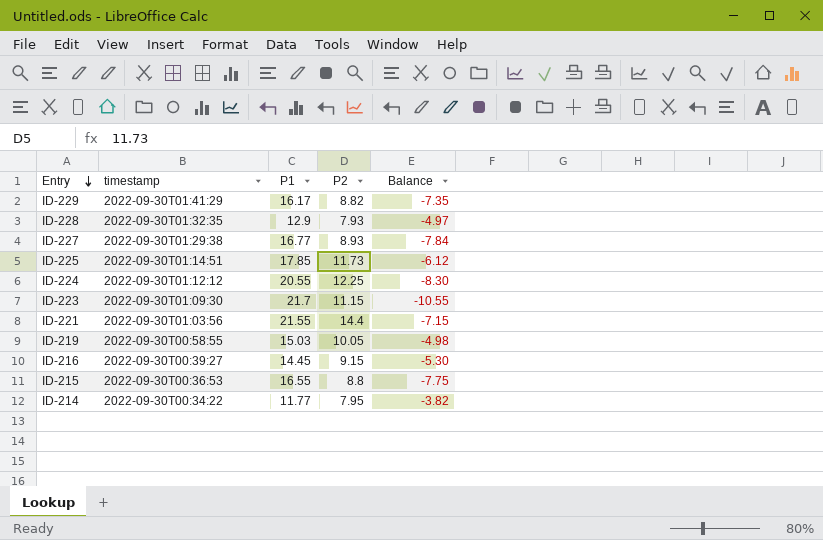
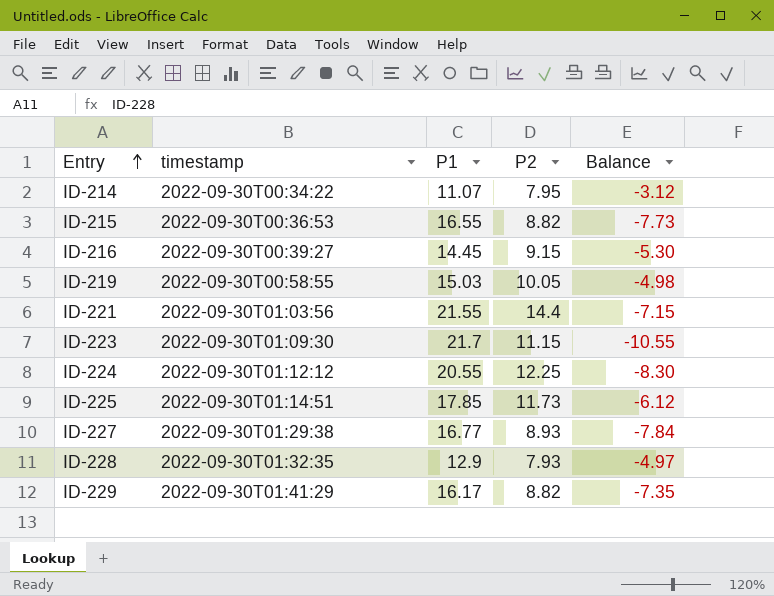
row order: Entry descending -> Entry ascending
ID-214 | P1: 11.77 -> 11.07
ID-214 | Balance: -3.82 -> -3.12
ID-215 | P2: 8.8 -> 8.82
ID-215 | Balance: -7.75 -> -7.73

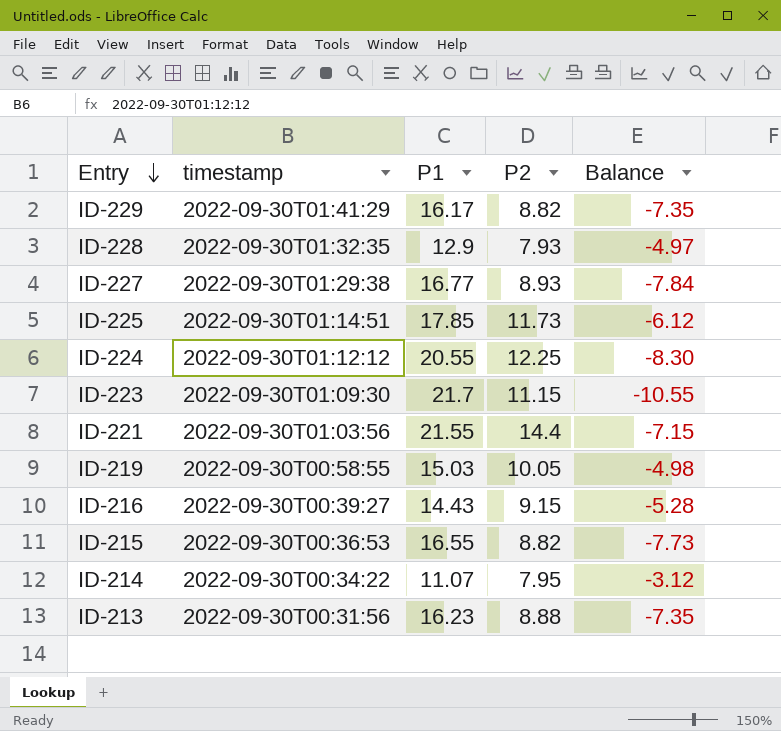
row order: Entry ascending -> Entry descending
ID-216 | P1: 14.45 -> 14.43
ID-216 | Balance: -5.30 -> -5.28
row ID-213: none -> 2022-09-30T00:31:56 | 16.23 | 8.88 | -7.35

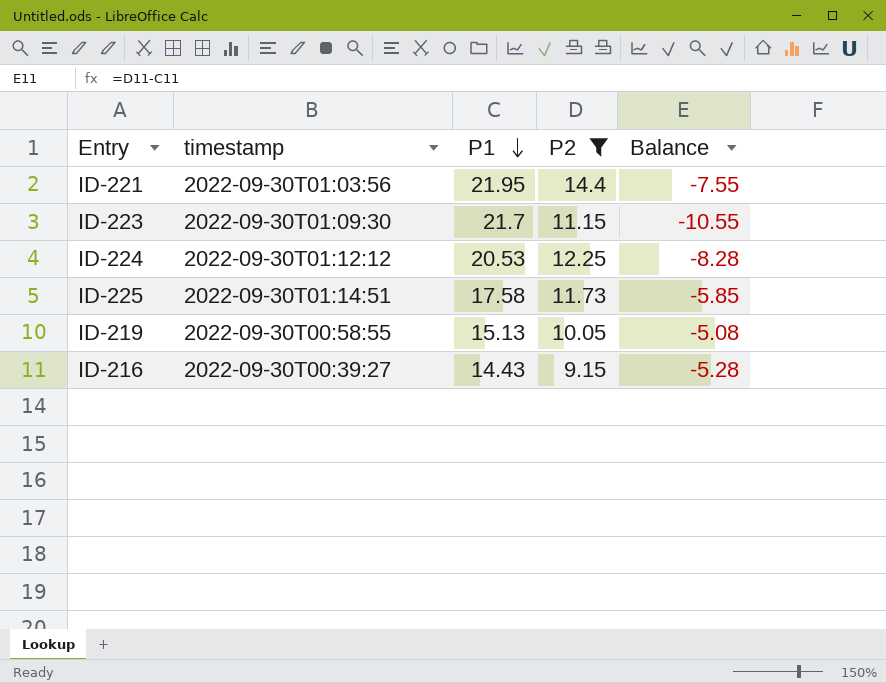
filter: none -> P2 >= 9.15
row order: Entry descending -> P1 descending
ID-221 | P1: 21.55 -> 21.95
ID-221 | Balance: -7.15 -> -7.55
ID-224 | P1: 20.55 -> 20.53
ID-224 | Balance: -8.30 -> -8.28
ID-225 | P1: 17.85 -> 17.58
ID-225 | Balance: -6.12 -> -5.85
ID-219 | P1: 15.03 -> 15.13
ID-219 | Balance: -4.98 -> -5.08

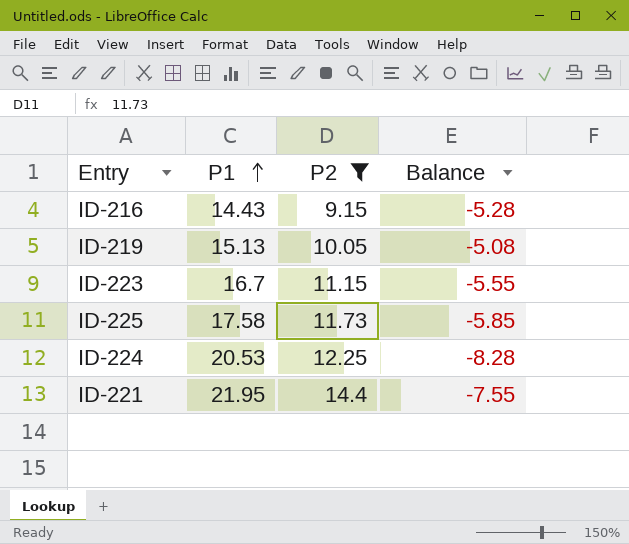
row order: P1 descending -> P1 ascending
column timestamp | position: 2 -> none
ID-223 | P1: 21.7 -> 16.7
ID-223 | Balance: -10.55 -> -5.55

